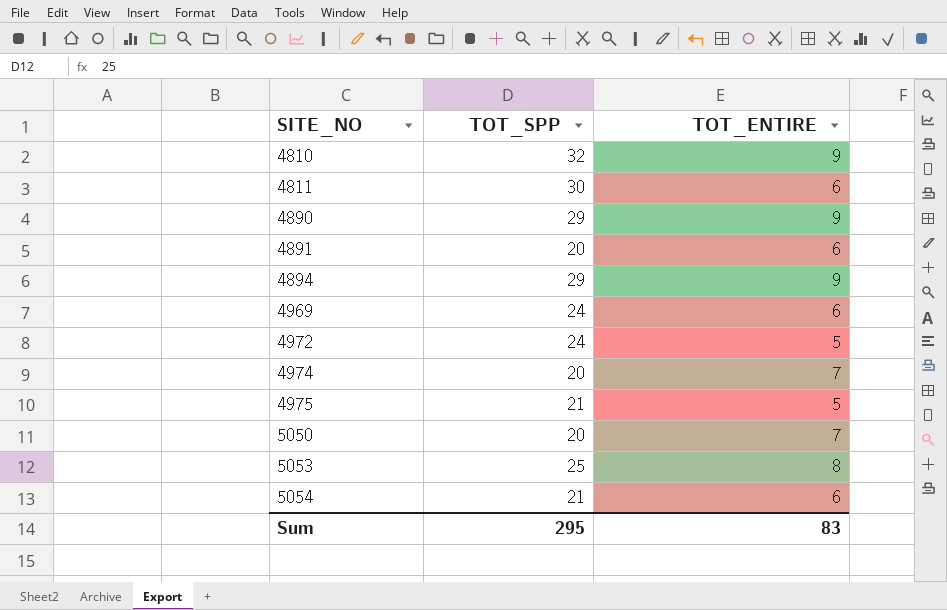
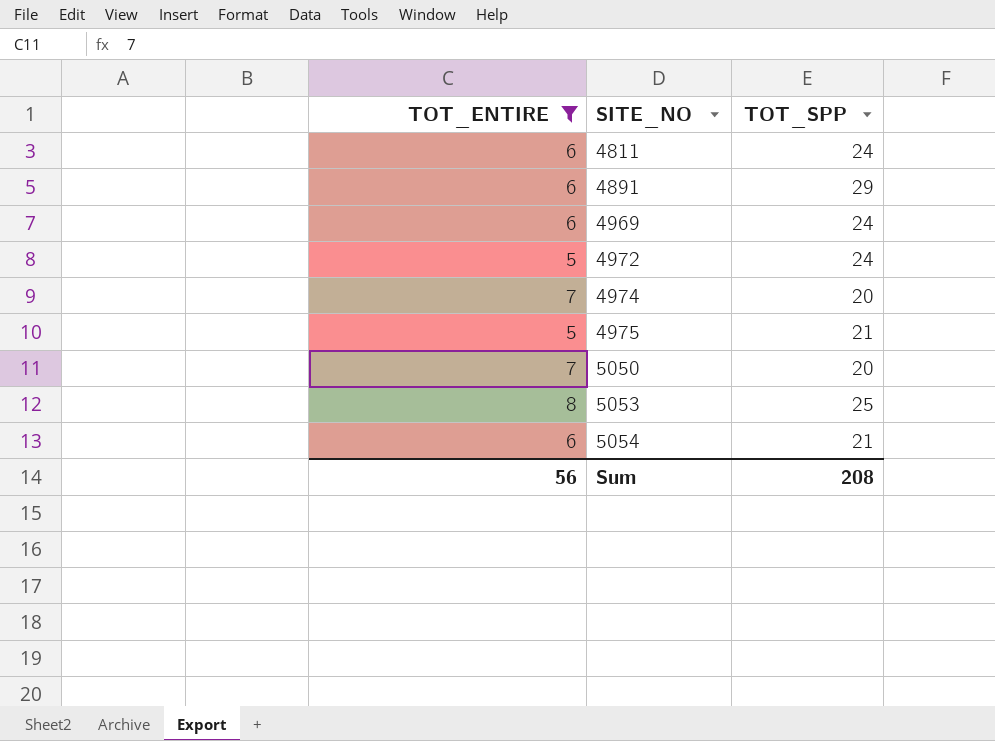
filter: none -> TOT_ENTIRE != 9
column TOT_ENTIRE | position: 3 -> 1
4811 | TOT_SPP: 30 -> 24
4891 | TOT_SPP: 20 -> 29
Sum | TOT_ENTIRE: 83 -> 56
Sum | TOT_SPP: 295 -> 208

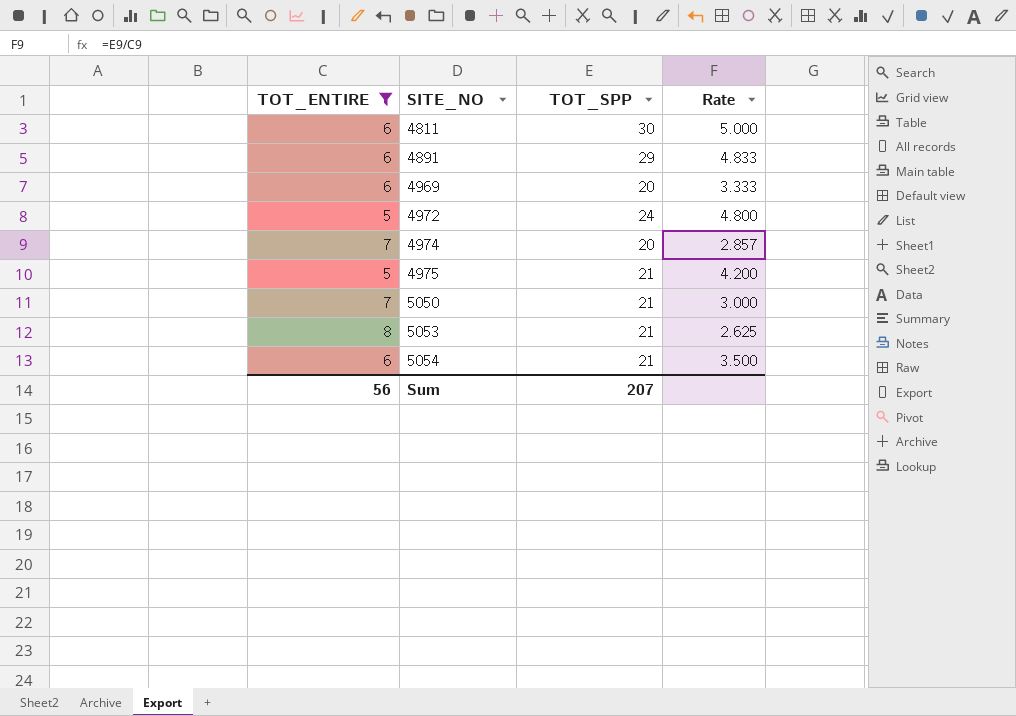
column Rate | formula: none -> [TOT_SPP] / [TOT_ENTIRE]
4811 | TOT_SPP: 24 -> 30
4969 | TOT_SPP: 24 -> 20
5050 | TOT_SPP: 20 -> 21
5053 | TOT_SPP: 25 -> 21
Sum | TOT_SPP: 208 -> 207

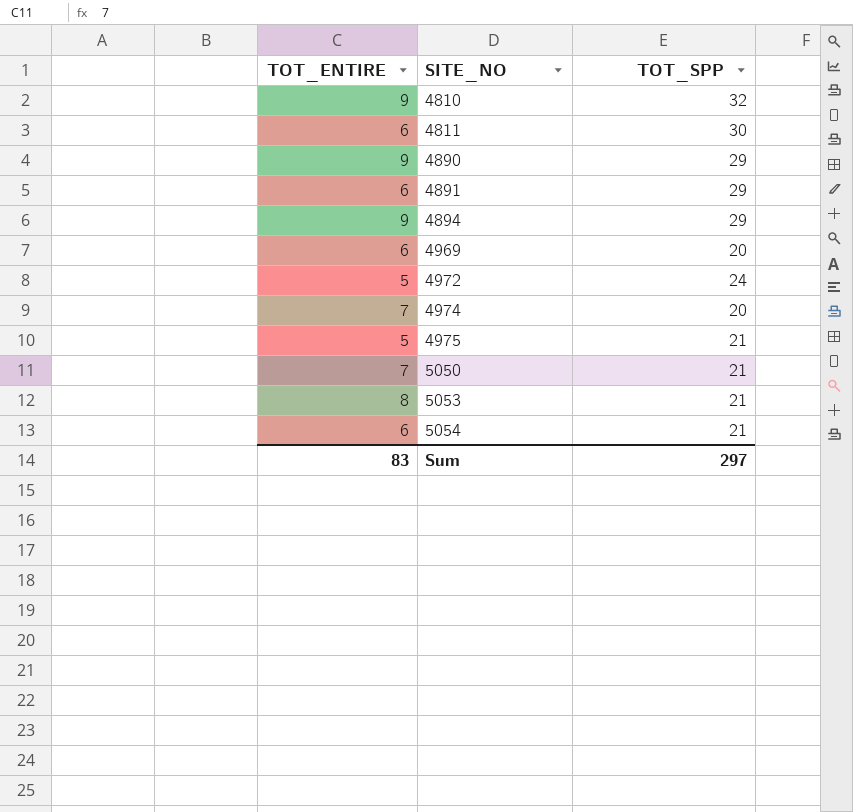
filter: TOT_ENTIRE != 9 -> none
column Rate | formula: [TOT_SPP] / [TOT_ENTIRE] -> none
Sum | TOT_ENTIRE: 56 -> 83
Sum | TOT_SPP: 207 -> 297

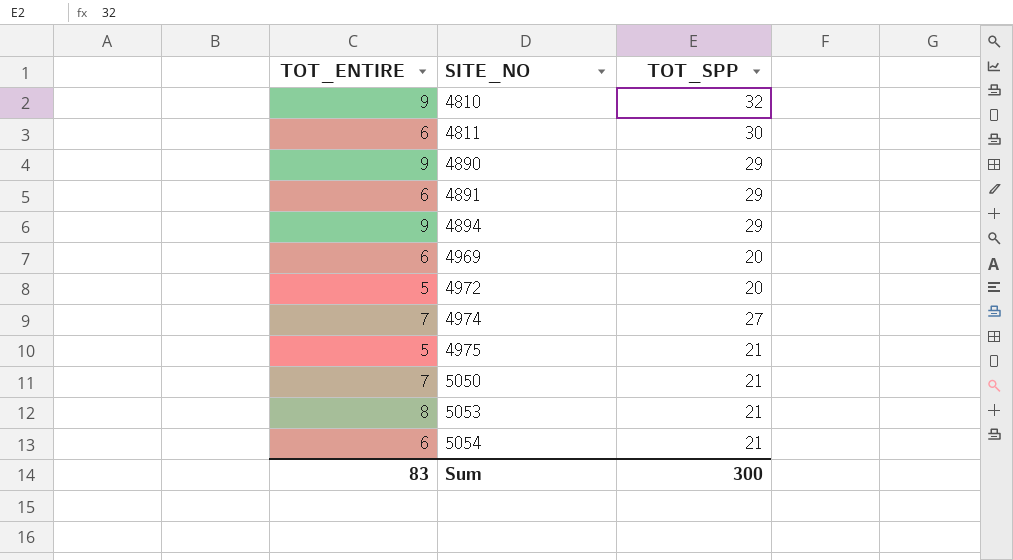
4972 | TOT_SPP: 24 -> 20
4974 | TOT_SPP: 20 -> 27
Sum | TOT_SPP: 297 -> 300

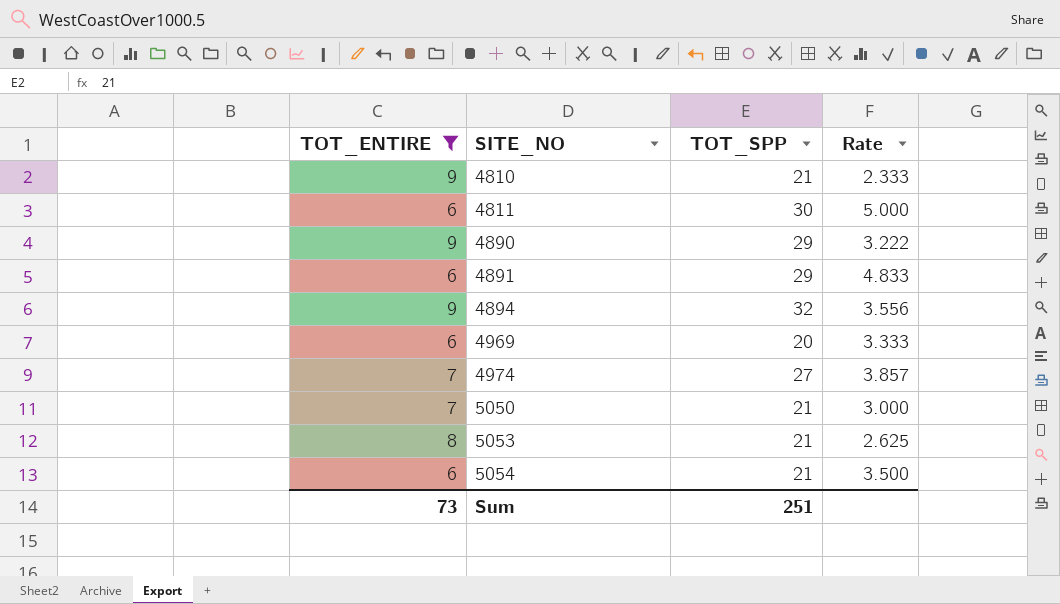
filter: none -> TOT_ENTIRE != 5
column Rate | formula: none -> [TOT_SPP] / [TOT_ENTIRE]
4810 | TOT_SPP: 32 -> 21
4894 | TOT_SPP: 29 -> 32
Sum | TOT_ENTIRE: 83 -> 73
Sum | TOT_SPP: 300 -> 251

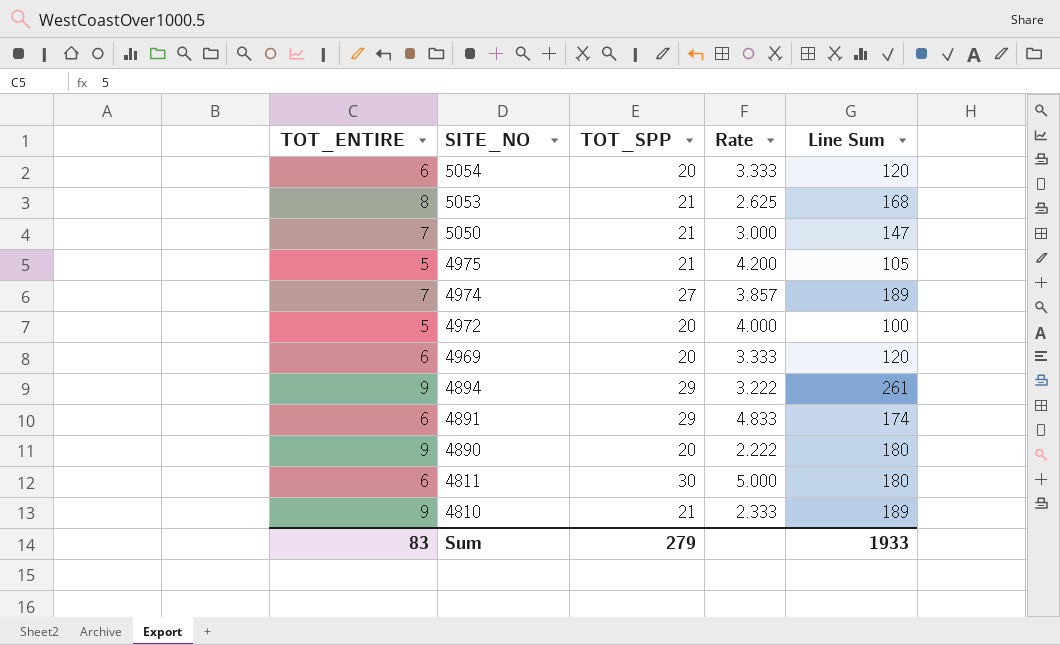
filter: TOT_ENTIRE != 5 -> none
row order: SITE_NO ascending -> SITE_NO descending
column Line Sum | formula: none -> [TOT_ENTIRE] * [TOT_SPP]
5054 | TOT_SPP: 21 -> 20
5054 | Rate: 3.500 -> 3.333
4894 | TOT_SPP: 32 -> 29
4894 | Rate: 3.556 -> 3.222
4890 | TOT_SPP: 29 -> 20
4890 | Rate: 3.222 -> 2.222
Sum | TOT_ENTIRE: 73 -> 83
Sum | TOT_SPP: 251 -> 279

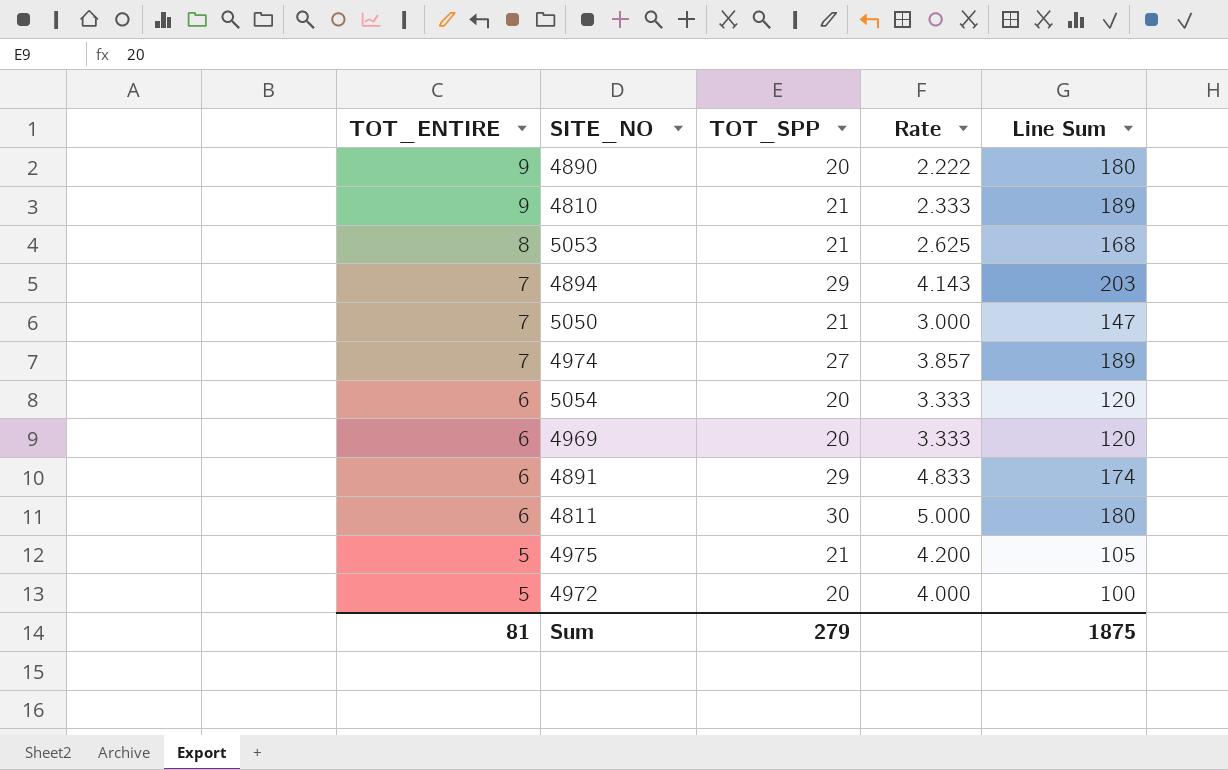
row order: SITE_NO descending -> TOT_ENTIRE descending
4894 | TOT_ENTIRE: 9 -> 7
4894 | Rate: 3.222 -> 4.143
4894 | Line Sum: 261 -> 203
Sum | TOT_ENTIRE: 83 -> 81
Sum | Line Sum: 1933 -> 1875

